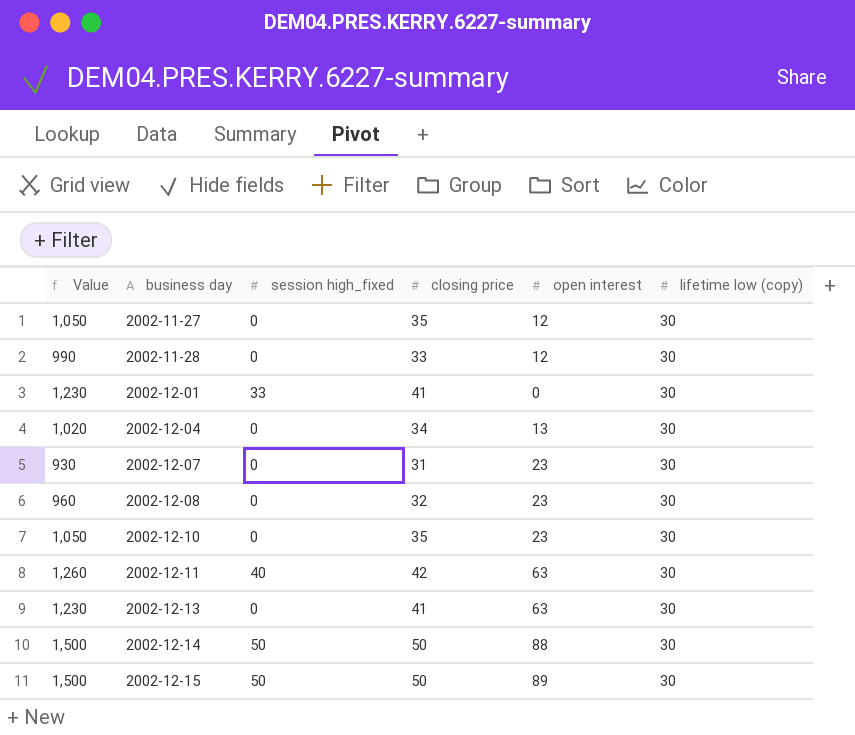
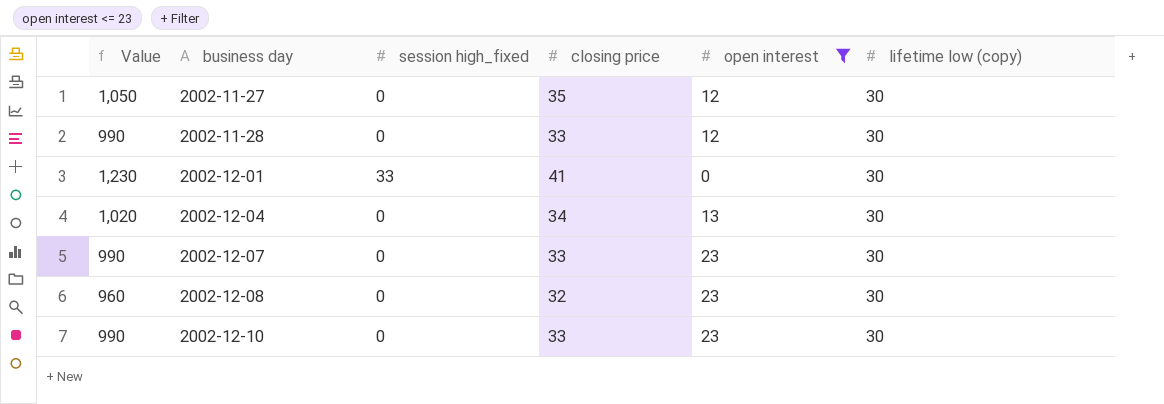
filter: none -> open interest <= 23
2002-12-07 | Value: 930 -> 990
2002-12-07 | closing price: 31 -> 33
2002-12-10 | Value: 1,050 -> 990
2002-12-10 | closing price: 35 -> 33

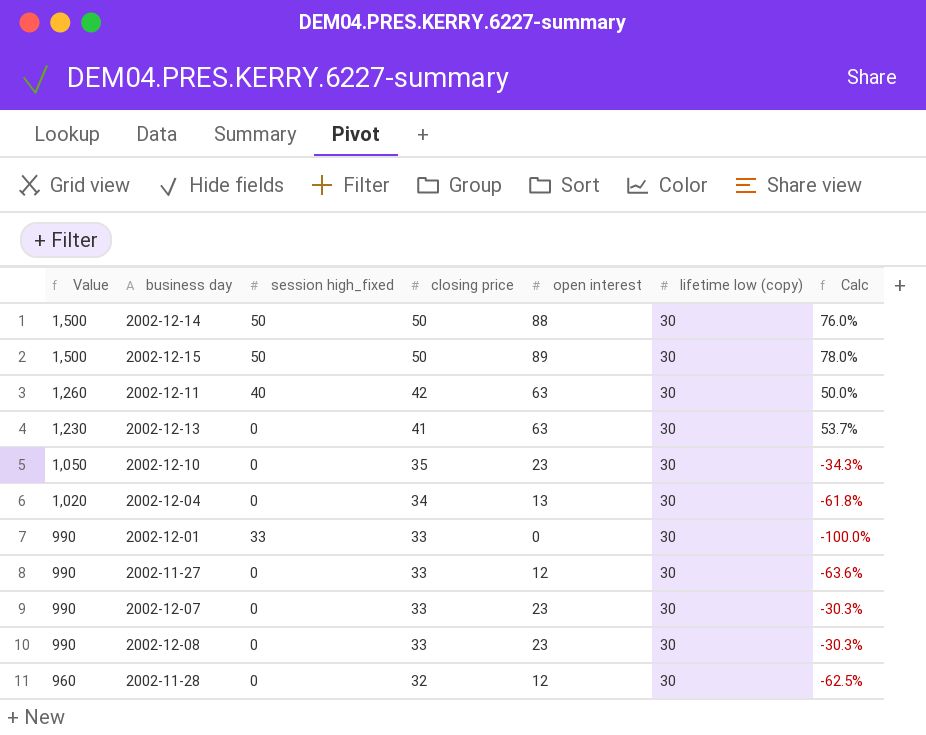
filter: open interest <= 23 -> none
row order: business day ascending -> Value descending
column Calc | formula: none -> ([open interest] - [closing price]) / [closing price]
2002-12-10 | Value: 990 -> 1,050
2002-12-10 | closing price: 33 -> 35
2002-12-01 | Value: 1,230 -> 990
2002-12-01 | closing price: 41 -> 33
2002-11-27 | Value: 1,050 -> 990
2002-11-27 | closing price: 35 -> 33
2002-12-08 | Value: 960 -> 990
2002-12-08 | closing price: 32 -> 33
2002-11-28 | Value: 990 -> 960
2002-11-28 | closing price: 33 -> 32

